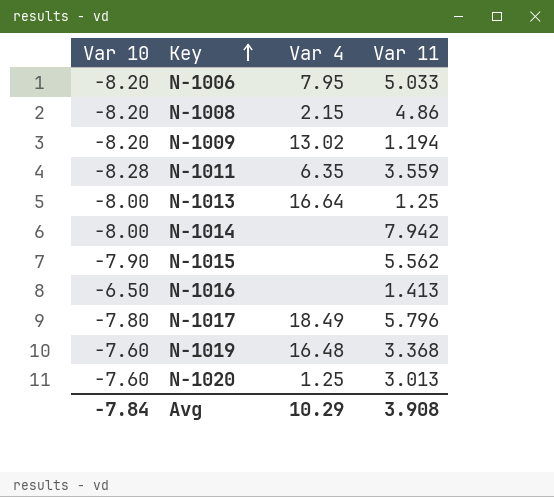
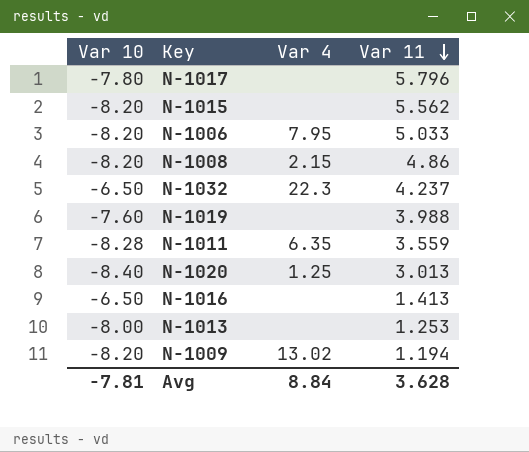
row order: Key ascending -> Var 11 descending
row N-1014: -8.00 | none | 7.942 -> none
N-1017 | Var 4: 18.49 -> none
N-1015 | Var 10: -7.90 -> -8.20
row N-1032: none -> -6.50 | 22.3 | 4.237
N-1019 | Var 4: 16.48 -> none
N-1019 | Var 11: 3.368 -> 3.988
N-1020 | Var 10: -7.60 -> -8.40
N-1013 | Var 4: 16.64 -> none
N-1013 | Var 11: 1.25 -> 1.253
Avg | Var 10: -7.84 -> -7.81
Avg | Var 4: 10.29 -> 8.84
Avg | Var 11: 3.908 -> 3.628

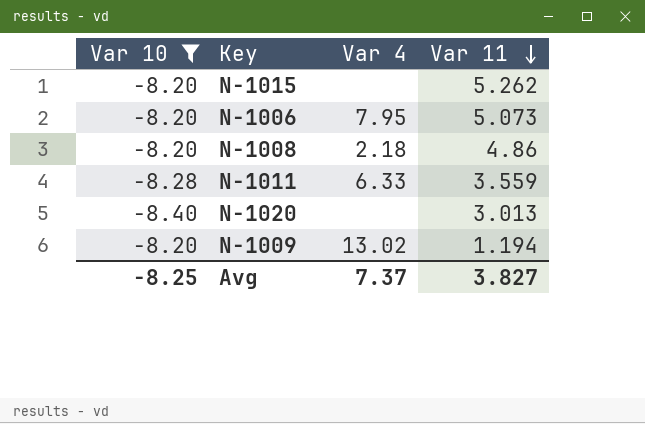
filter: none -> Var 10 <= -8.20
N-1015 | Var 11: 5.562 -> 5.262
N-1006 | Var 11: 5.033 -> 5.073
N-1008 | Var 4: 2.15 -> 2.18
N-1011 | Var 4: 6.35 -> 6.33
N-1020 | Var 4: 1.25 -> none
Avg | Var 10: -7.81 -> -8.25
Avg | Var 4: 8.84 -> 7.37
Avg | Var 11: 3.628 -> 3.827

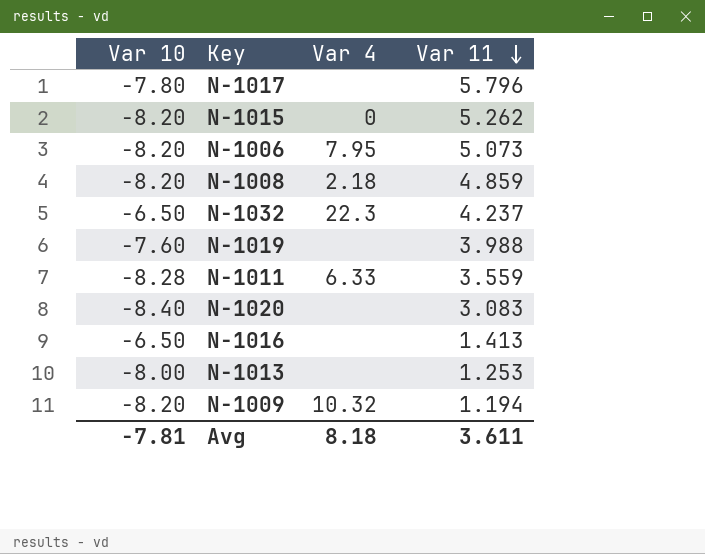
filter: Var 10 <= -8.20 -> none
N-1015 | Var 4: none -> 0
N-1008 | Var 11: 4.86 -> 4.859
N-1020 | Var 11: 3.013 -> 3.083
N-1009 | Var 4: 13.02 -> 10.32
Avg | Var 10: -8.25 -> -7.81
Avg | Var 4: 7.37 -> 8.18
Avg | Var 11: 3.827 -> 3.611

